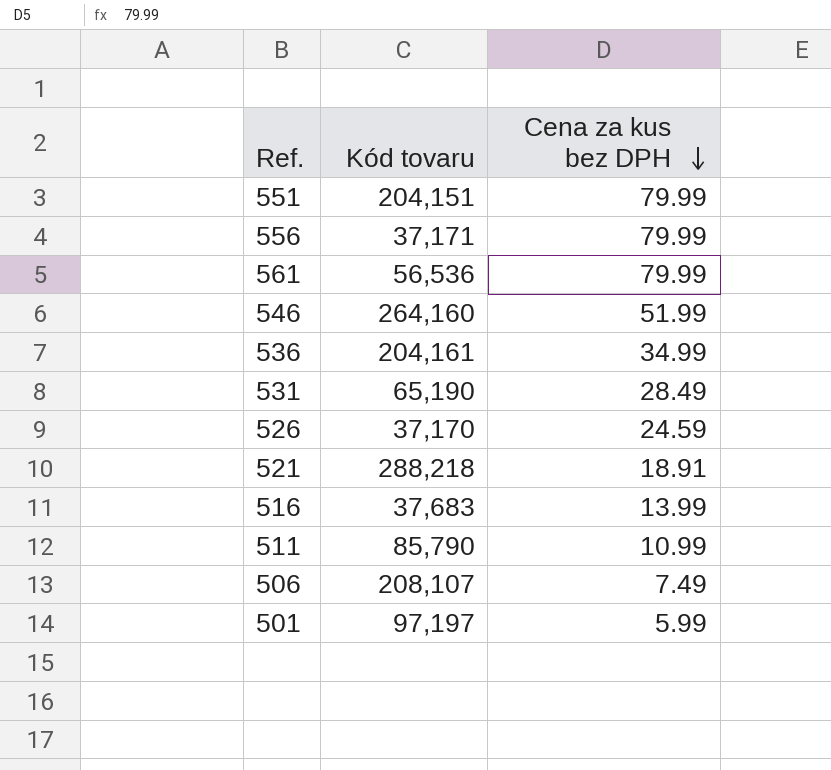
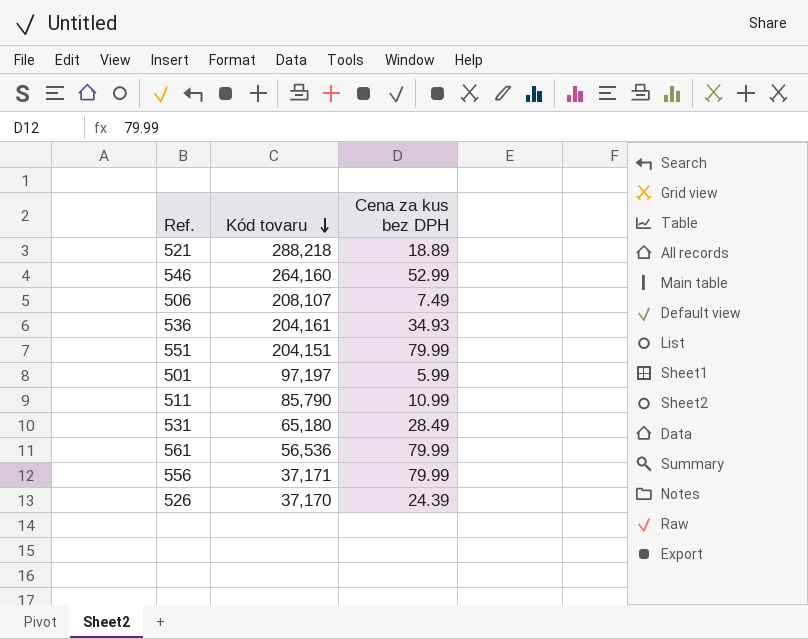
row order: Cena za kus bez DPH descending -> Kód tovaru descending
row 516: 37,683 | 13.99 -> none
521 | Cena za kus bez DPH: 18.91 -> 18.89
546 | Cena za kus bez DPH: 51.99 -> 52.99
536 | Cena za kus bez DPH: 34.99 -> 34.93
531 | Kód tovaru: 65,190 -> 65,180
526 | Cena za kus bez DPH: 24.59 -> 24.39

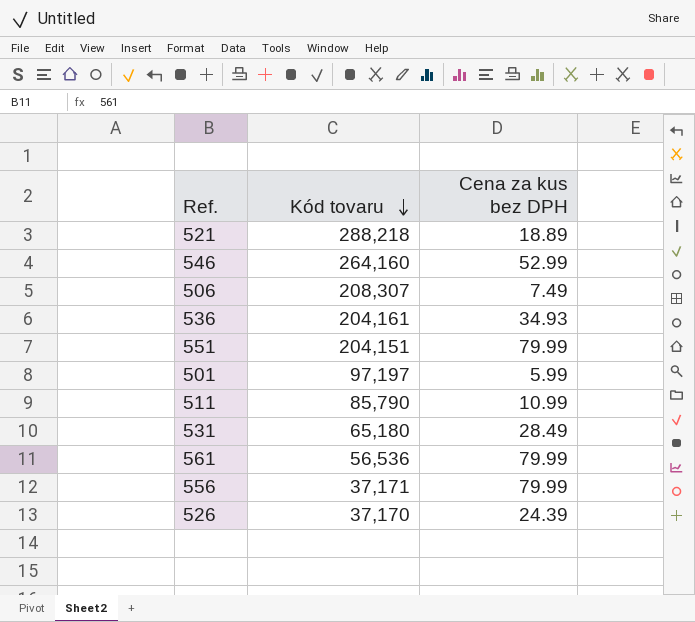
506 | Kód tovaru: 208,107 -> 208,307

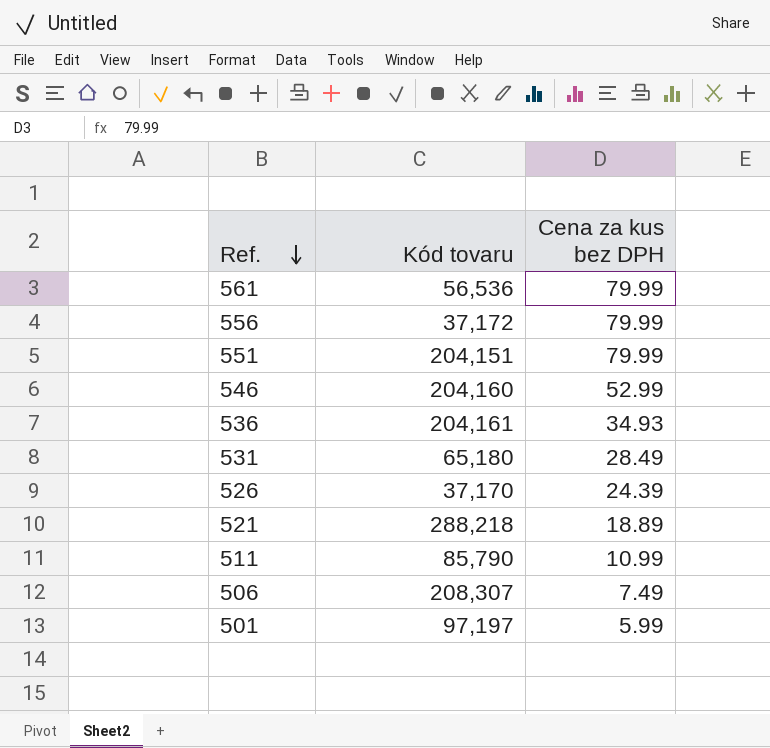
row order: Kód tovaru descending -> Ref. descending
556 | Kód tovaru: 37,171 -> 37,172
546 | Kód tovaru: 264,160 -> 204,160

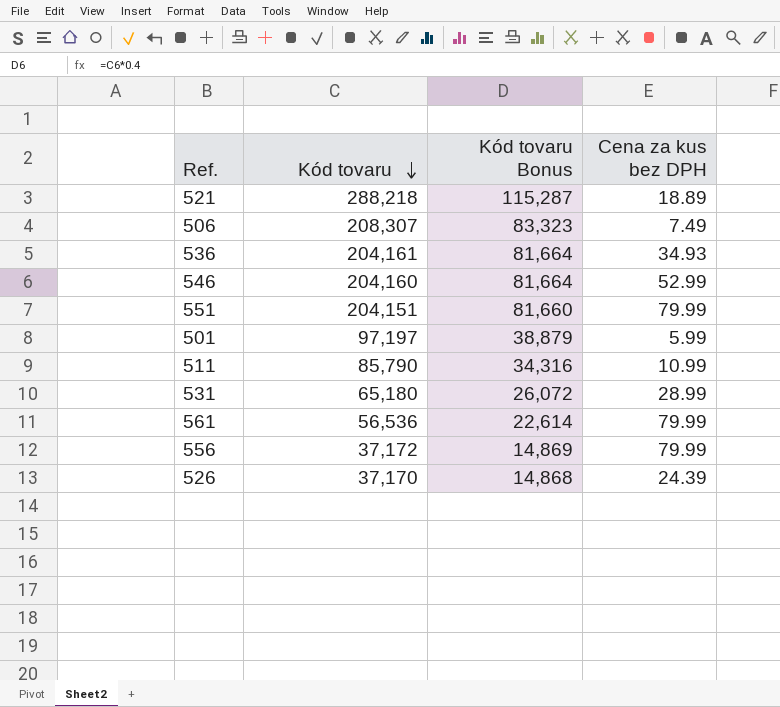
row order: Ref. descending -> Kód tovaru descending
column Kód tovaru Bonus | formula: none -> [Kód tovaru] * 0.4
531 | Cena za kus bez DPH: 28.49 -> 28.99

